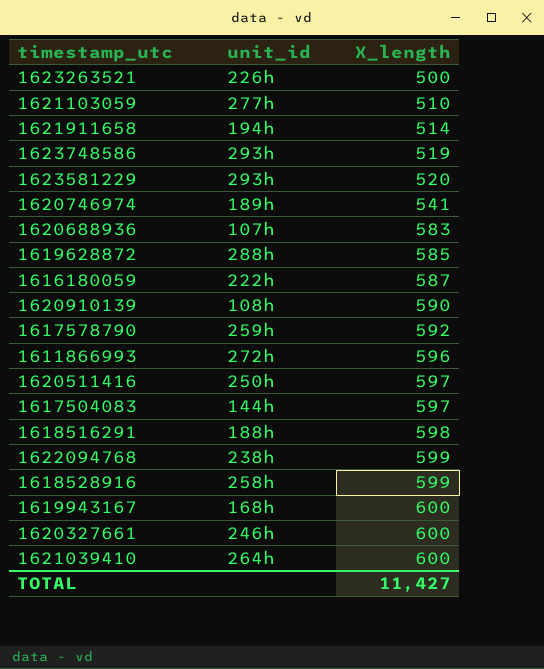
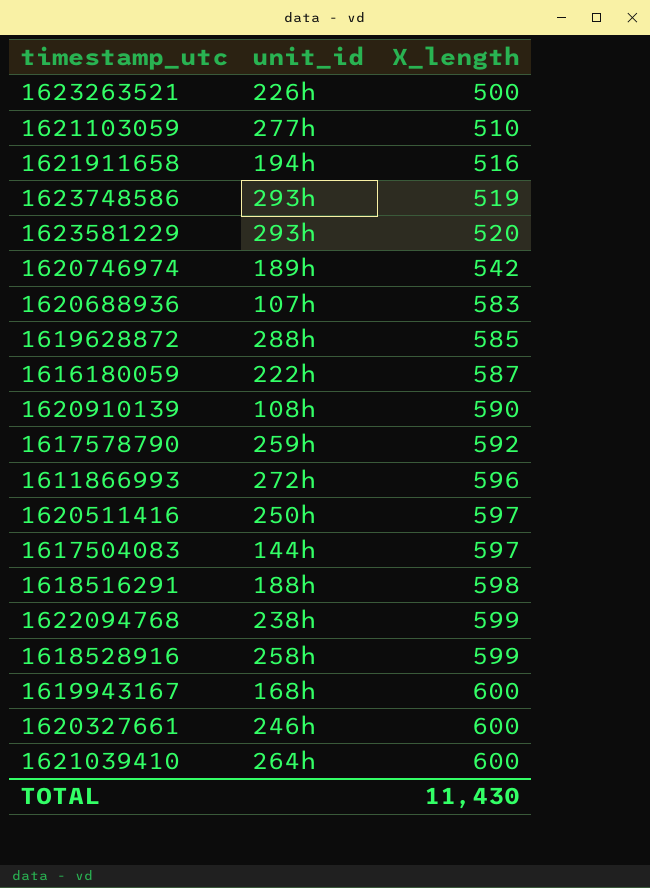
1621911658 | X_length: 514 -> 516
1620746974 | X_length: 541 -> 542
TOTAL | X_length: 11,427 -> 11,430

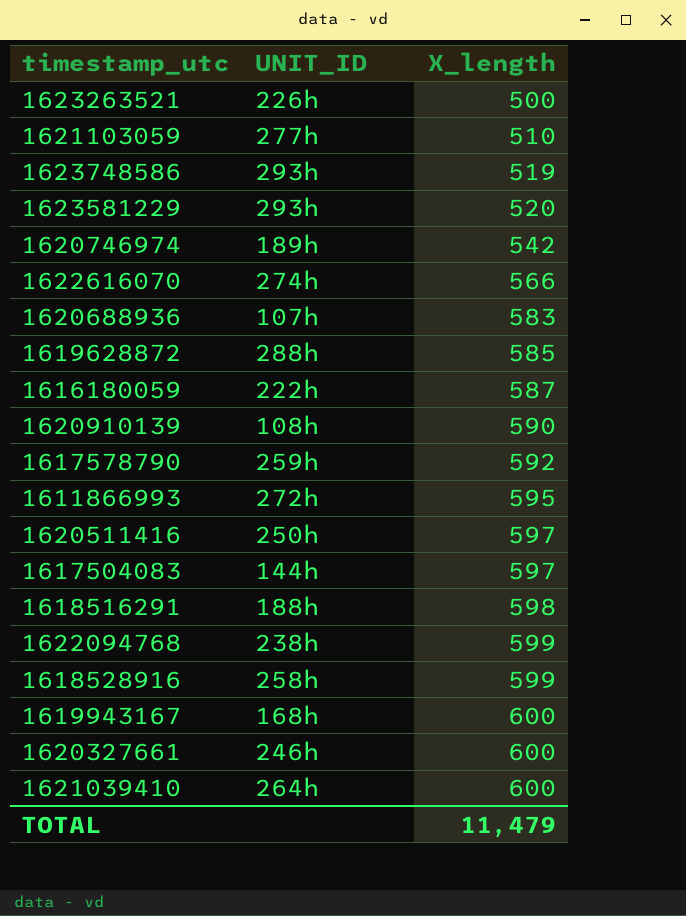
column name: unit_id -> UNIT_ID
row 1621911658: 194h | 516 -> none
row 1622616070: none -> 274h | 566
1611866993 | X_length: 596 -> 595
TOTAL | X_length: 11,430 -> 11,479

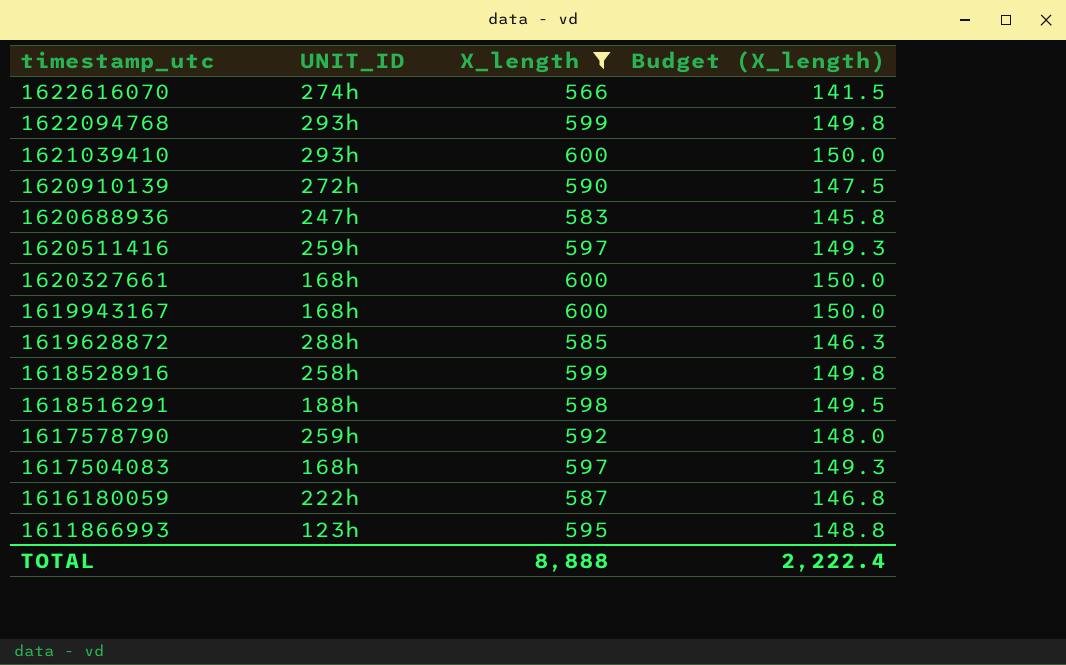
filter: none -> X_length >= 566
row order: X_length ascending -> timestamp_utc descending
column Budget (X_length) | formula: none -> [X_length] * 0.25
1622094768 | UNIT_ID: 238h -> 293h
1621039410 | UNIT_ID: 264h -> 293h
1620910139 | UNIT_ID: 108h -> 272h
1620688936 | UNIT_ID: 107h -> 247h
1620511416 | UNIT_ID: 250h -> 259h
1620327661 | UNIT_ID: 246h -> 168h
1617504083 | UNIT_ID: 144h -> 168h
1611866993 | UNIT_ID: 272h -> 123h
TOTAL | X_length: 11,479 -> 8,888

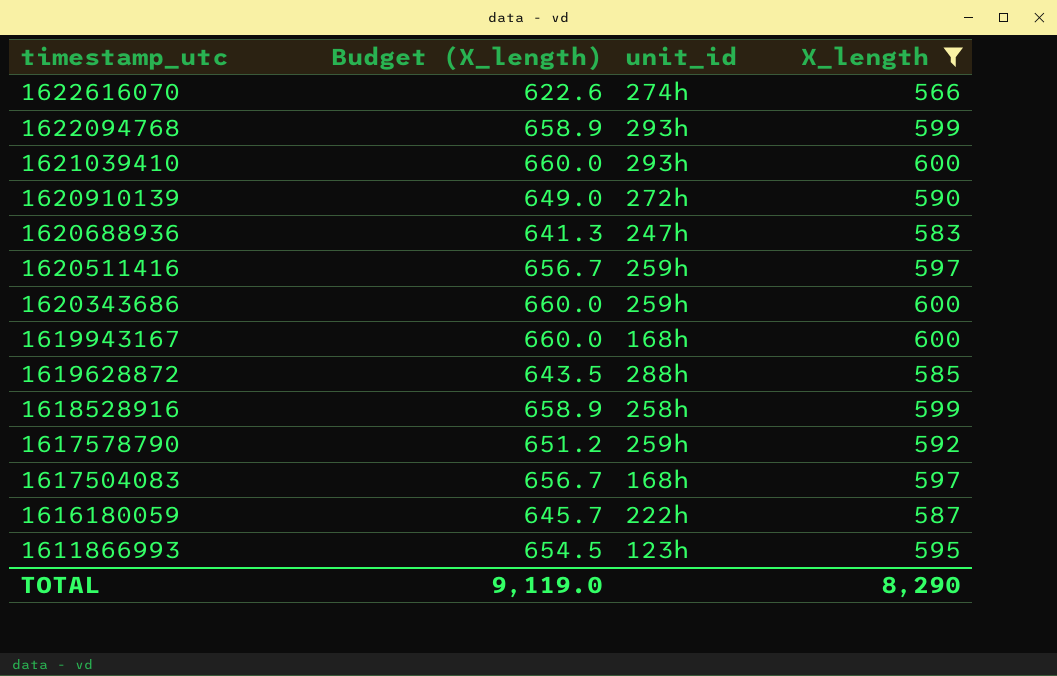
column Budget (X_length) | formula: [X_length] * 0.25 -> [X_length] * 1.1
column Budget (X_length) | position: 4 -> 2
column name: UNIT_ID -> unit_id
row 1620327661: 168h | 600 | 150.0 -> none
row 1618516291: 188h | 598 | 149.5 -> none
row 1620343686: none -> 660.0 | 259h | 600
TOTAL | Budget (X_length): 2,222.4 -> 9,119.0
TOTAL | X_length: 8,888 -> 8,290

